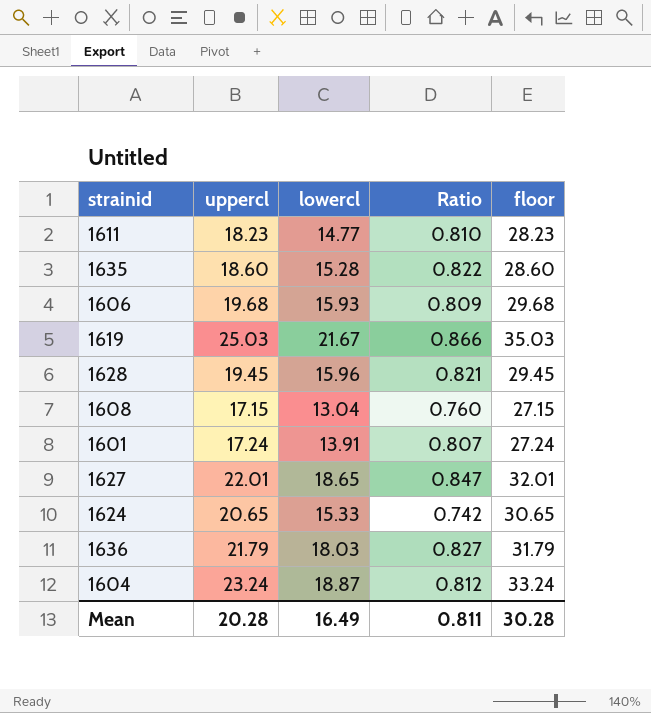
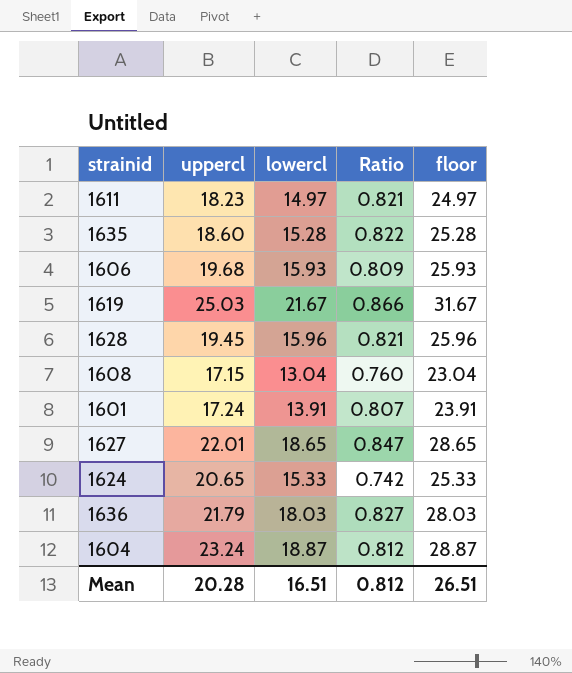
column floor | formula: [uppercl] + 10 -> [lowercl] + 10
1611 | lowercl: 14.77 -> 14.97
1611 | Ratio: 0.810 -> 0.821
Mean | lowercl: 16.49 -> 16.51
Mean | Ratio: 0.811 -> 0.812
Mean | floor: 30.28 -> 26.51

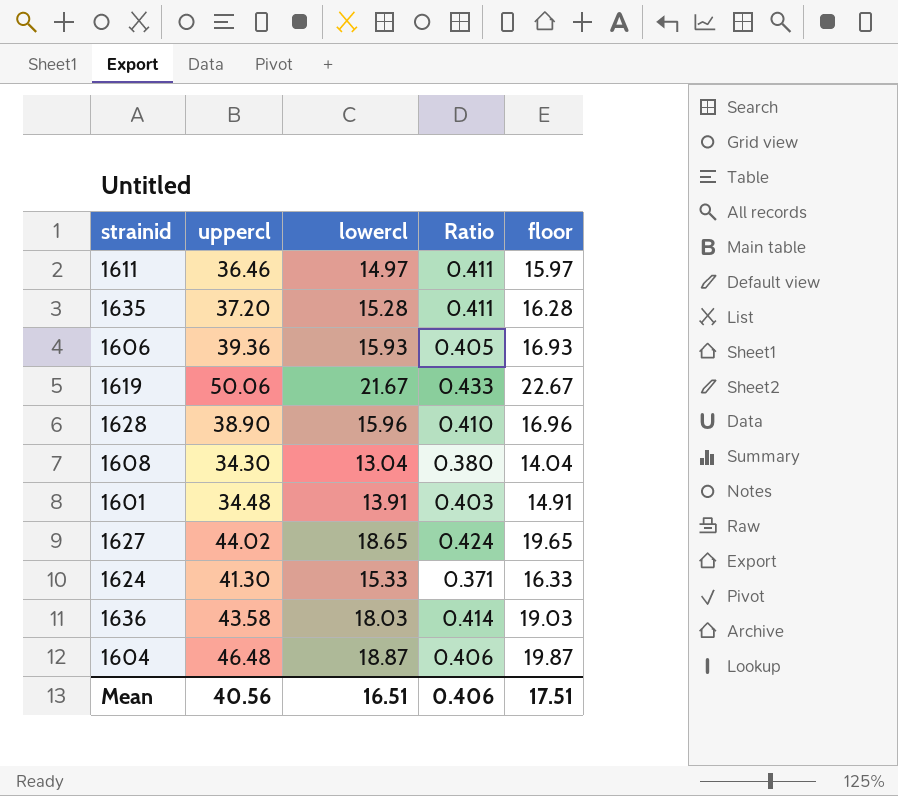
column floor | formula: [lowercl] + 10 -> [lowercl] + 1
1611 | uppercl: 18.23 -> 36.46
1611 | Ratio: 0.821 -> 0.411
1635 | uppercl: 18.60 -> 37.20
1635 | Ratio: 0.822 -> 0.411
1606 | uppercl: 19.68 -> 39.36
1606 | Ratio: 0.809 -> 0.405
1619 | uppercl: 25.03 -> 50.06
1619 | Ratio: 0.866 -> 0.433
1628 | uppercl: 19.45 -> 38.90
1628 | Ratio: 0.821 -> 0.410
1608 | uppercl: 17.15 -> 34.30
1608 | Ratio: 0.760 -> 0.380
1601 | uppercl: 17.24 -> 34.48
1601 | Ratio: 0.807 -> 0.403
1627 | uppercl: 22.01 -> 44.02
1627 | Ratio: 0.847 -> 0.424
1624 | uppercl: 20.65 -> 41.30
1624 | Ratio: 0.742 -> 0.371
1636 | uppercl: 21.79 -> 43.58
1636 | Ratio: 0.827 -> 0.414
1604 | uppercl: 23.24 -> 46.48
1604 | Ratio: 0.812 -> 0.406
Mean | uppercl: 20.28 -> 40.56
Mean | Ratio: 0.812 -> 0.406
Mean | floor: 26.51 -> 17.51

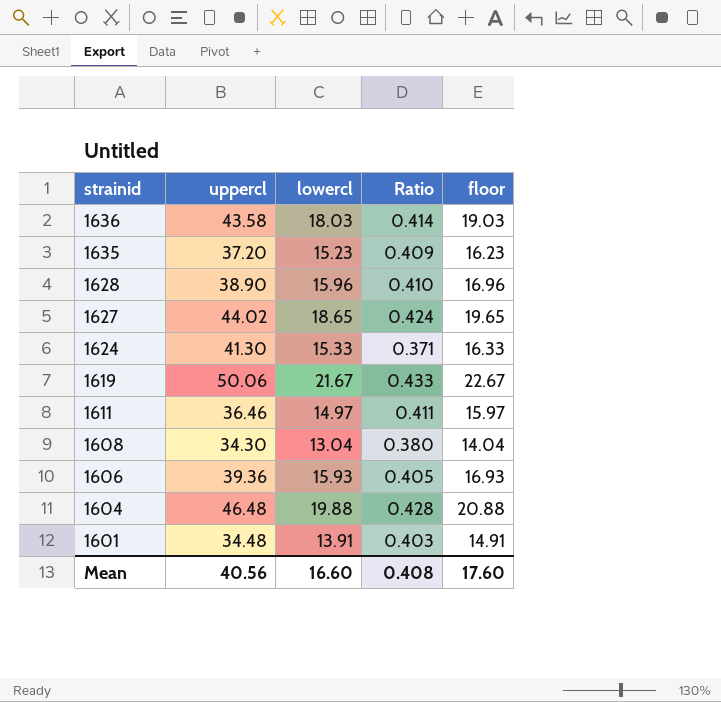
row order: none -> strainid descending
1635 | lowercl: 15.28 -> 15.23
1635 | Ratio: 0.411 -> 0.409
1635 | floor: 16.28 -> 16.23
1604 | lowercl: 18.87 -> 19.88
1604 | Ratio: 0.406 -> 0.428
1604 | floor: 19.87 -> 20.88
Mean | lowercl: 16.51 -> 16.60
Mean | Ratio: 0.406 -> 0.408
Mean | floor: 17.51 -> 17.60

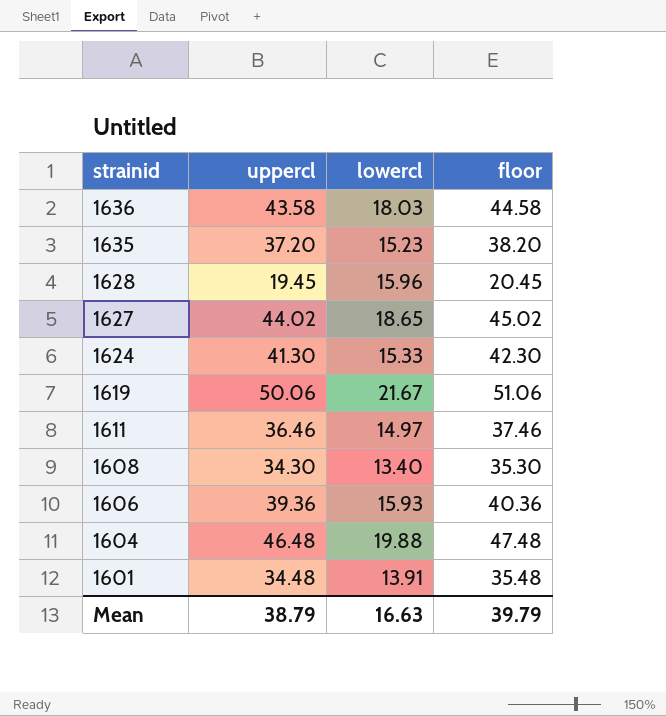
column Ratio | formula: [lowercl] / [uppercl] -> none
column floor | formula: [lowercl] + 1 -> [uppercl] + 1
1628 | uppercl: 38.90 -> 19.45
1608 | lowercl: 13.04 -> 13.40
Mean | uppercl: 40.56 -> 38.79
Mean | lowercl: 16.60 -> 16.63
Mean | floor: 17.60 -> 39.79

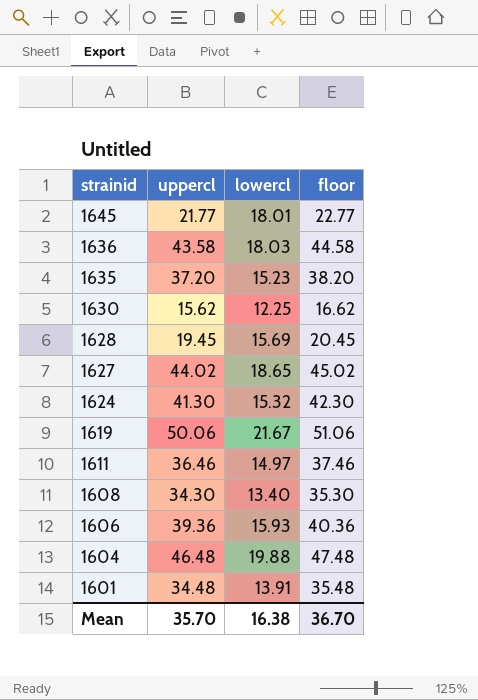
row 1645: none -> 21.77 | 18.01 | 22.77
row 1630: none -> 15.62 | 12.25 | 16.62
1628 | lowercl: 15.96 -> 15.69
1624 | lowercl: 15.33 -> 15.32
Mean | uppercl: 38.79 -> 35.70
Mean | lowercl: 16.63 -> 16.38
Mean | floor: 39.79 -> 36.70

